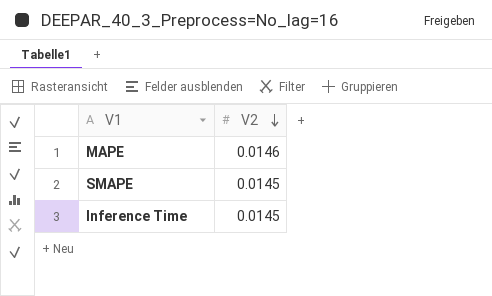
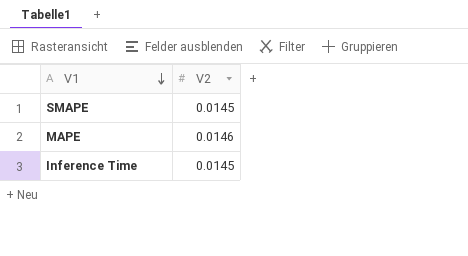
row order: V2 descending -> V1 descending

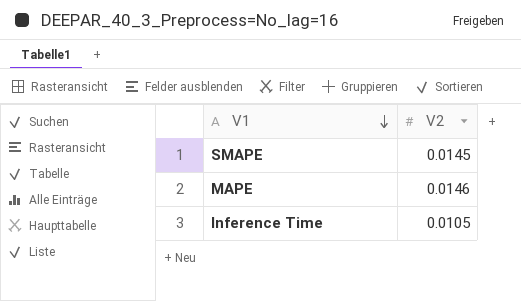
Inference Time | V2: 0.0145 -> 0.0105

